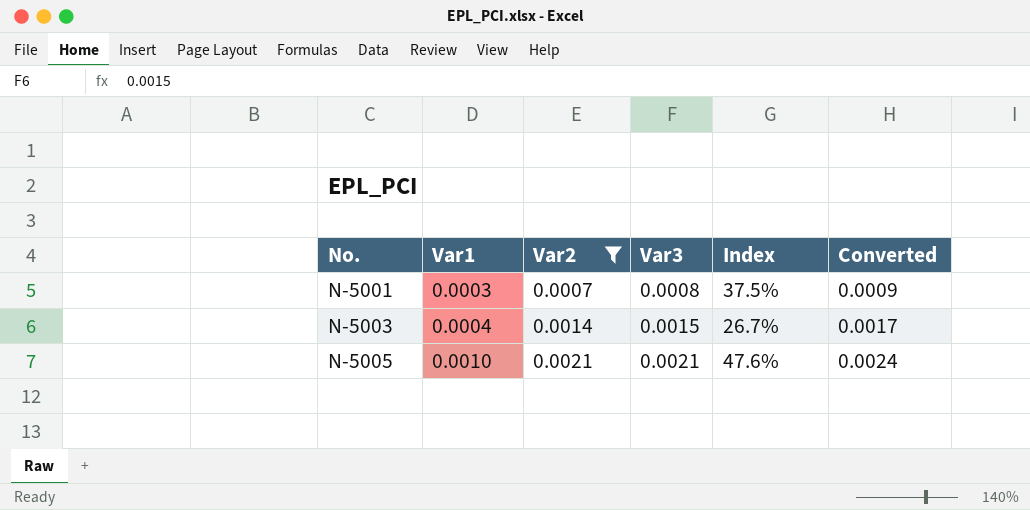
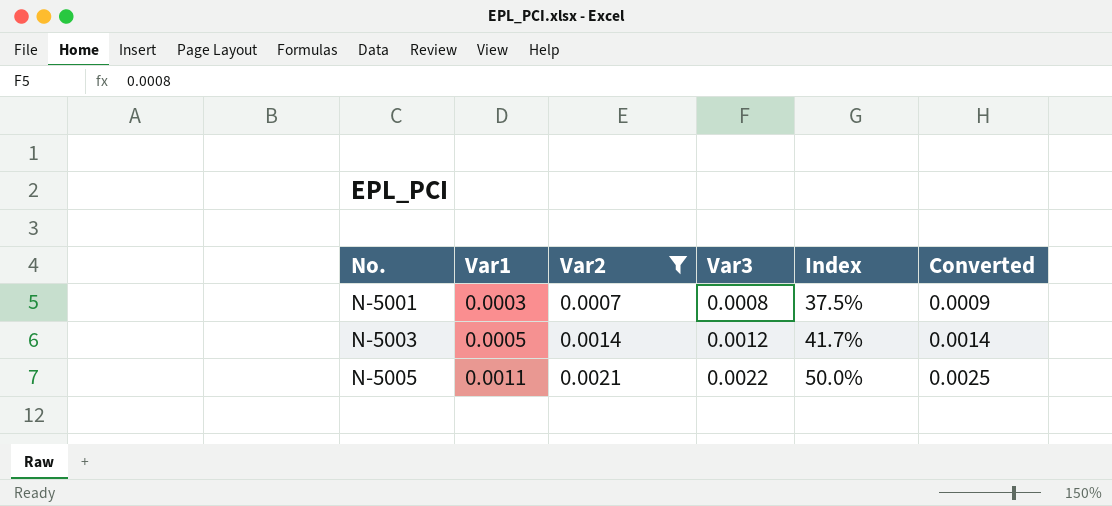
N-5003 | Var1: 0.0004 -> 0.0005
N-5003 | Var3: 0.0015 -> 0.0012
N-5003 | Index: 26.7% -> 41.7%
N-5003 | Converted: 0.0017 -> 0.0014
N-5005 | Var1: 0.0010 -> 0.0011
N-5005 | Var3: 0.0021 -> 0.0022
N-5005 | Index: 47.6% -> 50.0%
N-5005 | Converted: 0.0024 -> 0.0025

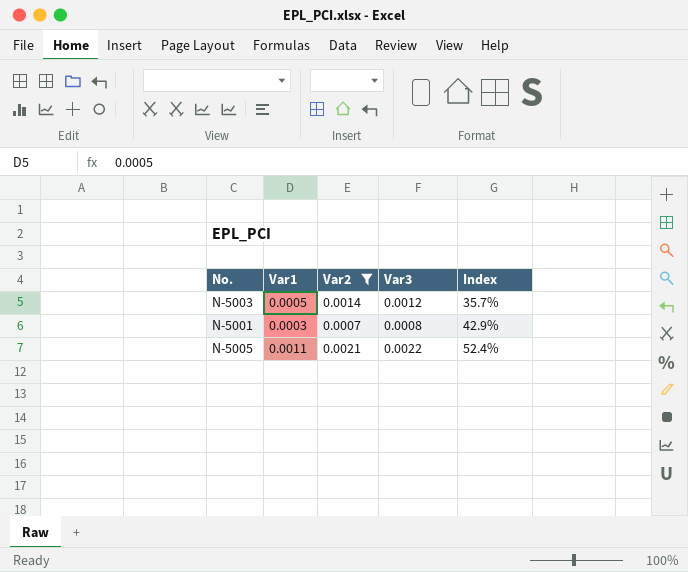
row order: No. ascending -> Index ascending
column Converted | formula: [Var3] * 1.15 -> none
column Index | formula: [Var1] / [Var3] -> [Var1] / [Var2]

